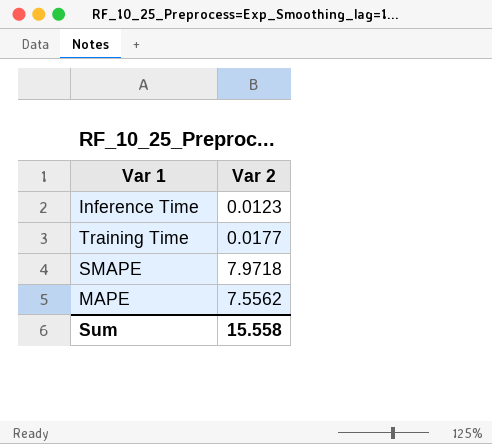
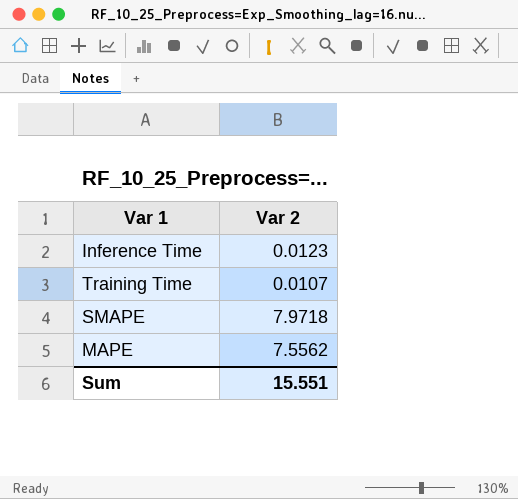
Training Time | Var 2: 0.0177 -> 0.0107
Sum | Var 2: 15.558 -> 15.551

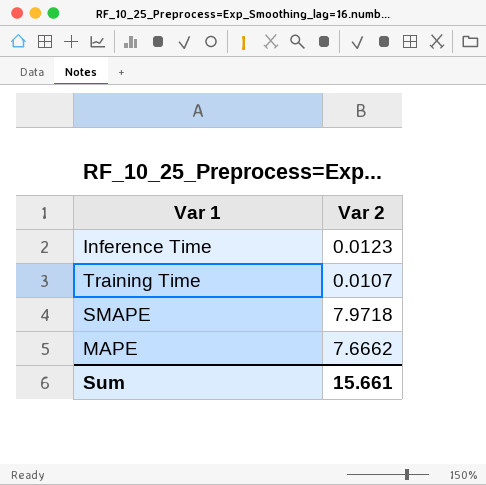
MAPE | Var 2: 7.5562 -> 7.6662
Sum | Var 2: 15.551 -> 15.661

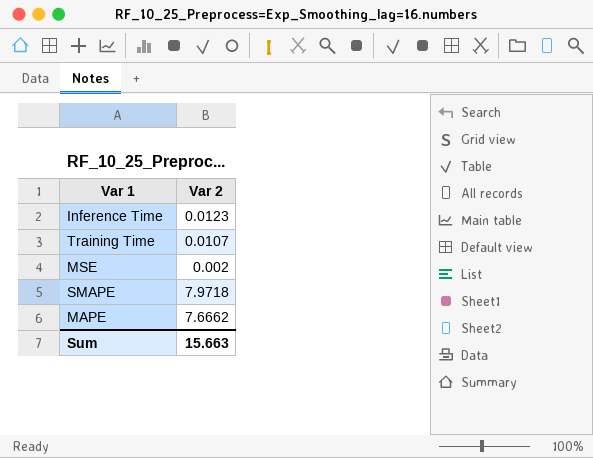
row MSE: none -> 0.002
Sum | Var 2: 15.661 -> 15.663

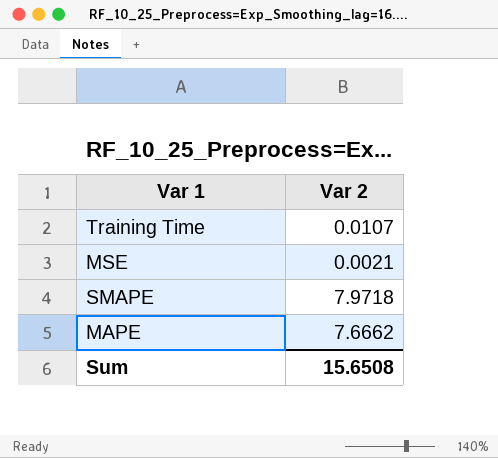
row Inference Time: 0.0123 -> none
MSE | Var 2: 0.002 -> 0.0021
Sum | Var 2: 15.663 -> 15.6508

